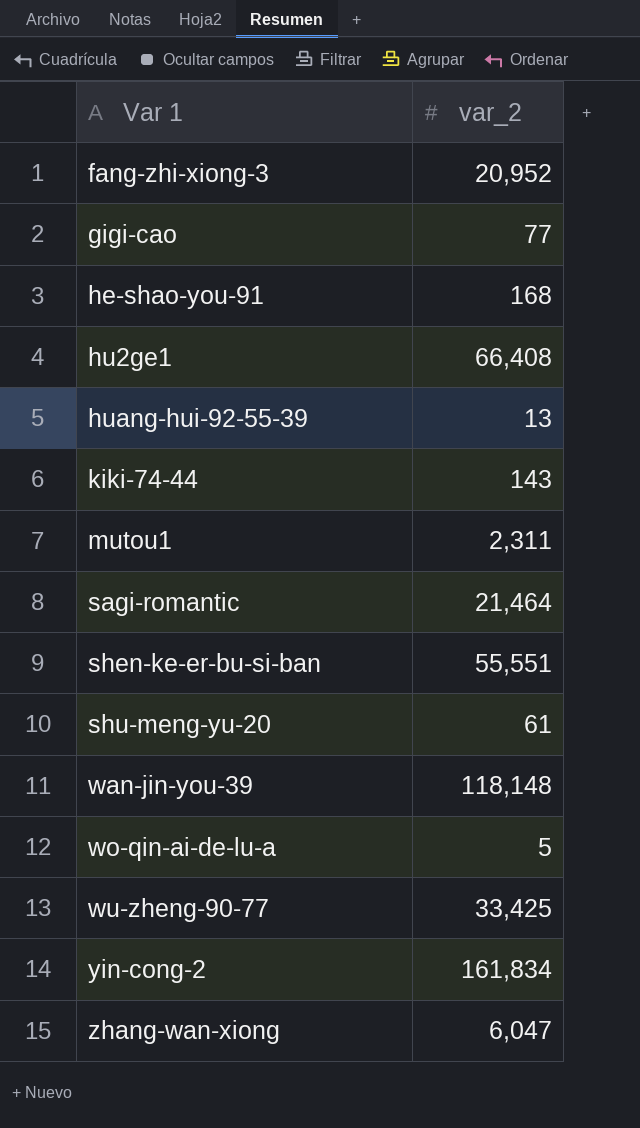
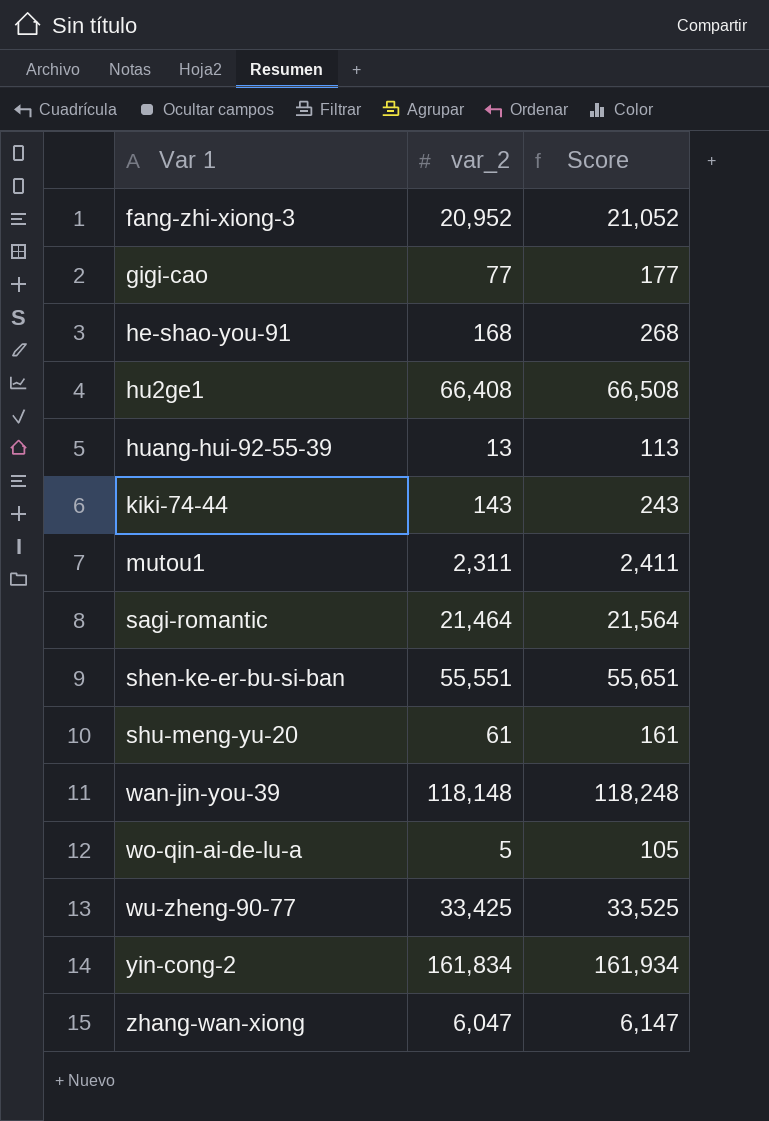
column Score | formula: none -> [var_2] + 100

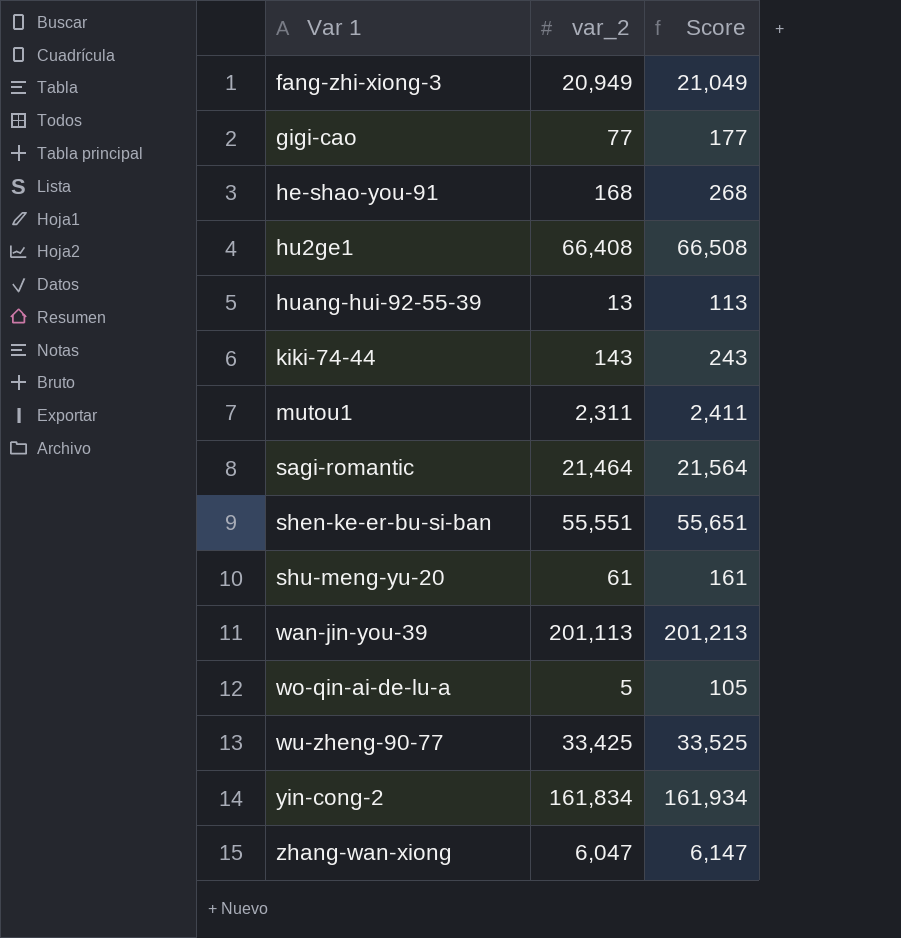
fang-zhi-xiong-3 | var_2: 20,952 -> 20,949
fang-zhi-xiong-3 | Score: 21,052 -> 21,049
wan-jin-you-39 | var_2: 118,148 -> 201,113
wan-jin-you-39 | Score: 118,248 -> 201,213

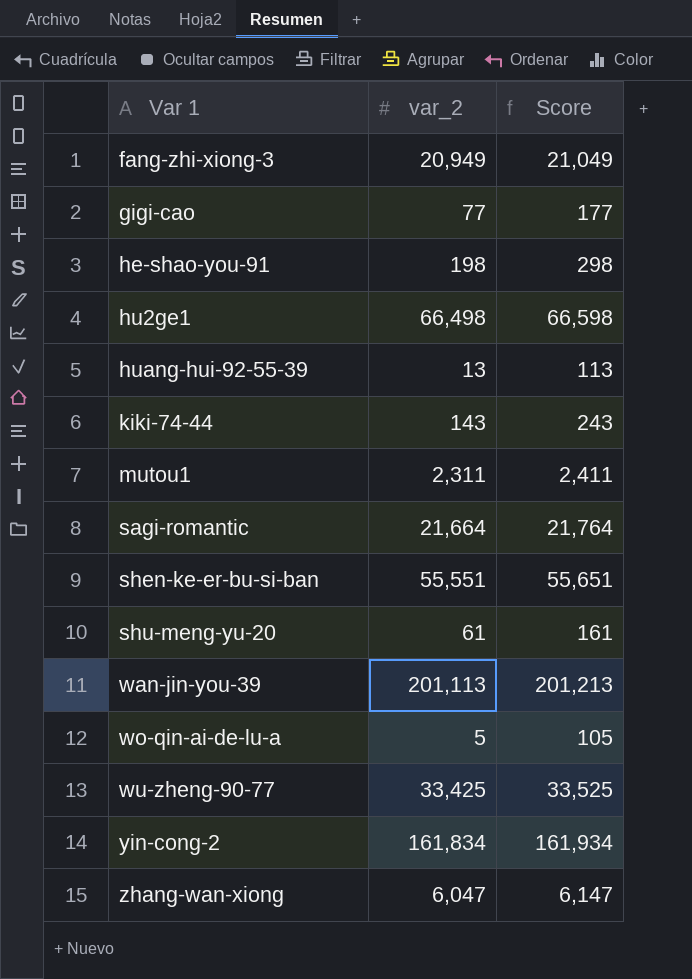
he-shao-you-91 | var_2: 168 -> 198
he-shao-you-91 | Score: 268 -> 298
hu2ge1 | var_2: 66,408 -> 66,498
hu2ge1 | Score: 66,508 -> 66,598
sagi-romantic | var_2: 21,464 -> 21,664
sagi-romantic | Score: 21,564 -> 21,764

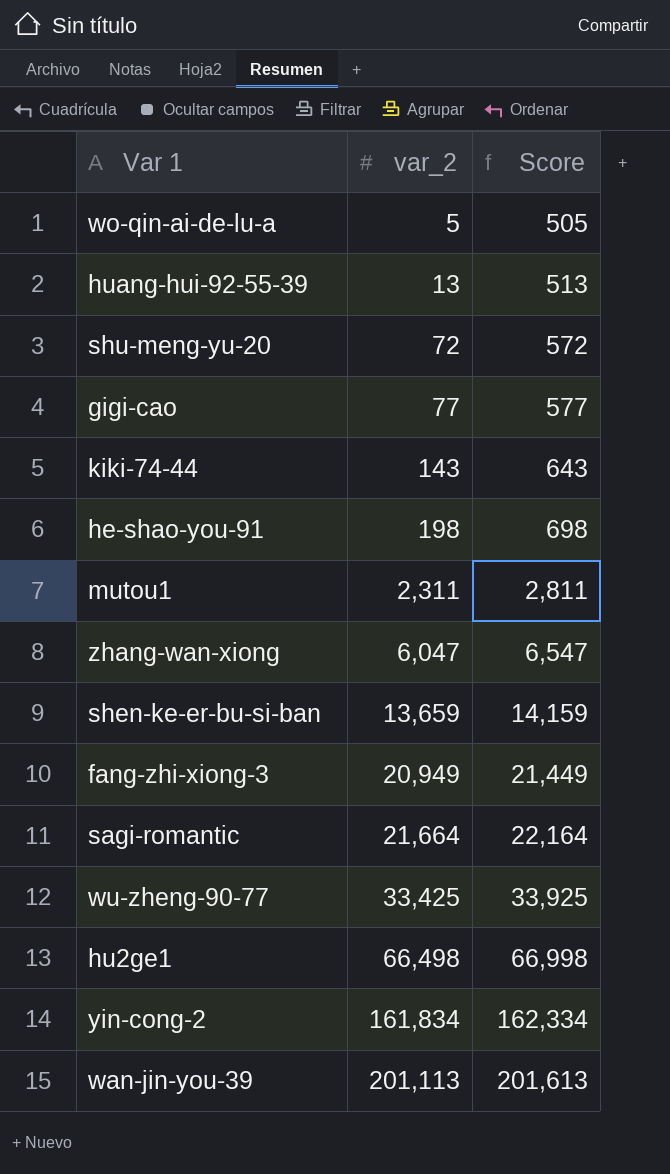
row order: Var 1 ascending -> var_2 ascending
column Score | formula: [var_2] + 100 -> [var_2] + 500
shu-meng-yu-20 | var_2: 61 -> 72
shen-ke-er-bu-si-ban | var_2: 55,551 -> 13,659

